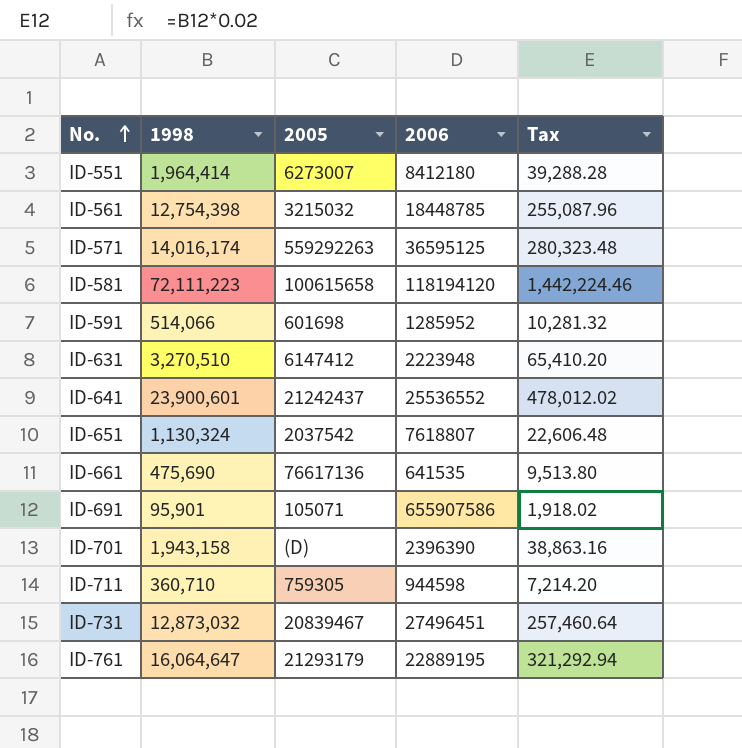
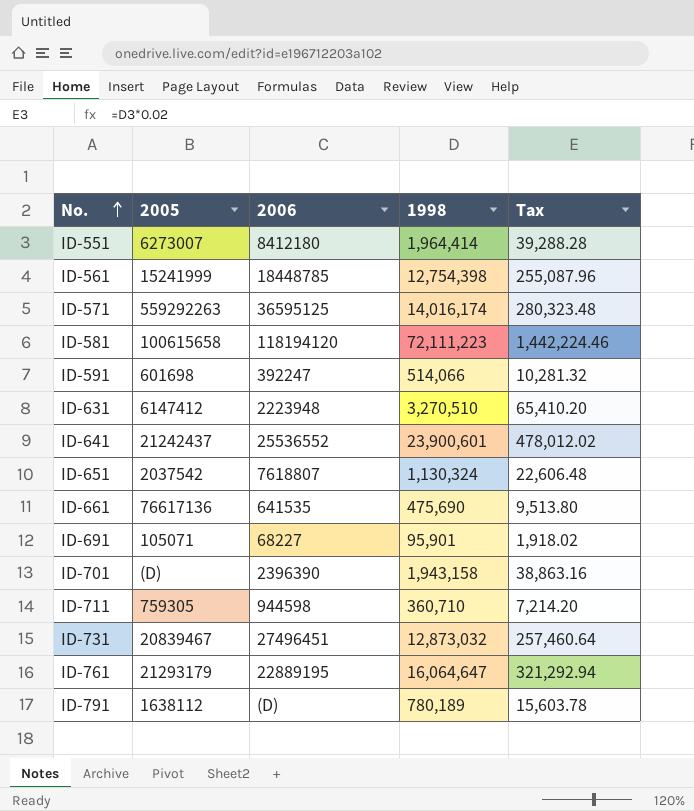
column 1998 | position: 2 -> 4
ID-561 | 2005: 3215032 -> 15241999
ID-591 | 2006: 1285952 -> 392247
ID-691 | 2006: 655907586 -> 68227
row ID-791: none -> 1638112 | (D) | 780,189 | 15,603.78

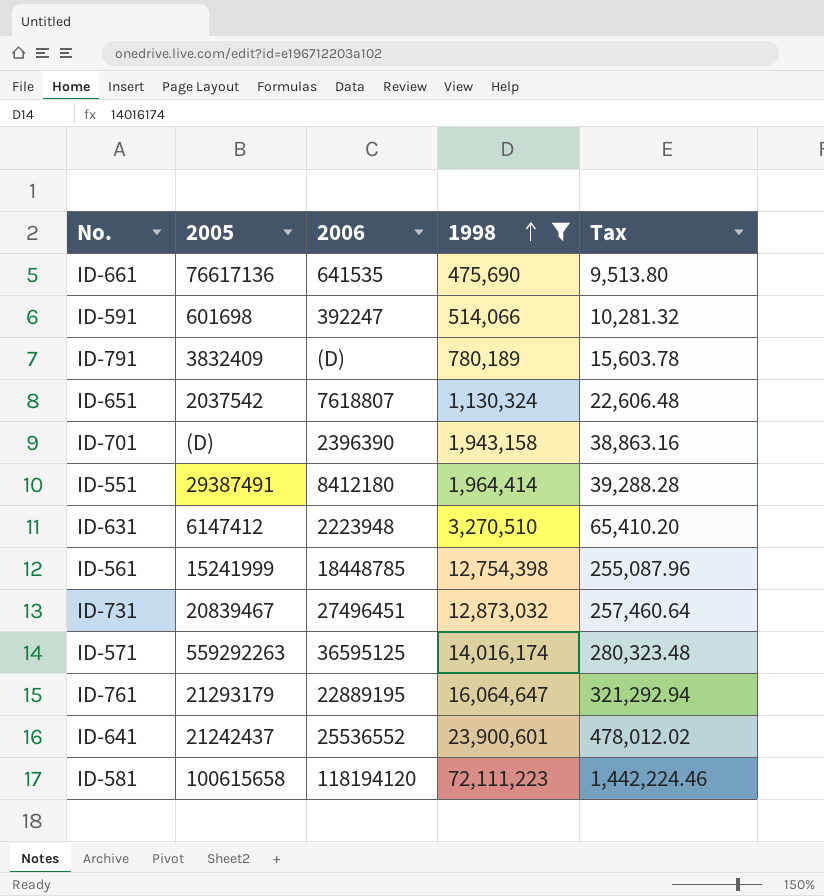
filter: none -> 1998 >= 475,690
row order: No. ascending -> 1998 ascending
ID-791 | 2005: 1638112 -> 3832409
ID-551 | 2005: 6273007 -> 29387491

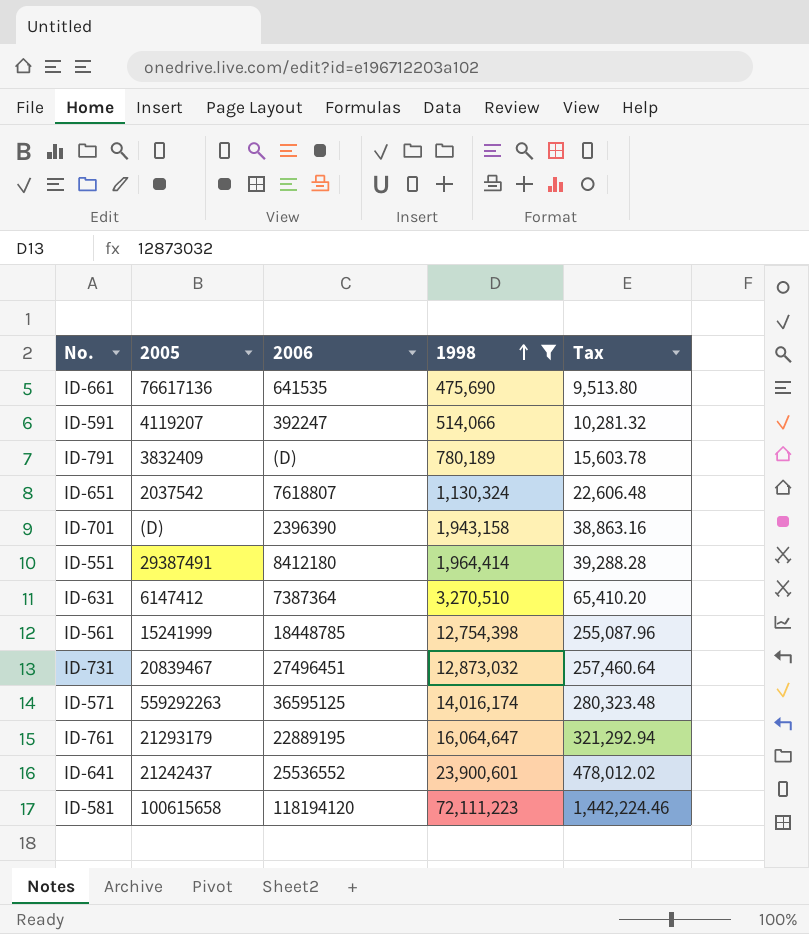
ID-591 | 2005: 601698 -> 4119207
ID-631 | 2006: 2223948 -> 7387364

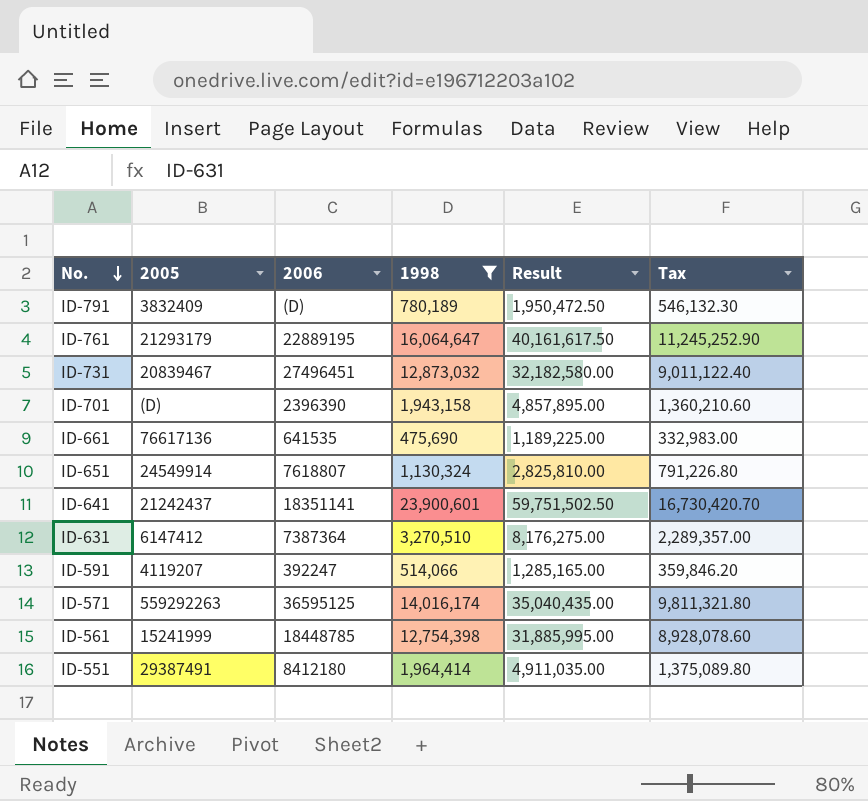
row order: 1998 ascending -> No. descending
column Result | formula: none -> [1998] * 2.5
column Tax | formula: [1998] * 0.02 -> [1998] * 0.7
row ID-581: 100615658 | 118194120 | 72,111,223 | 1,442,224.46 -> none
ID-651 | 2005: 2037542 -> 24549914
ID-641 | 2006: 25536552 -> 18351141

